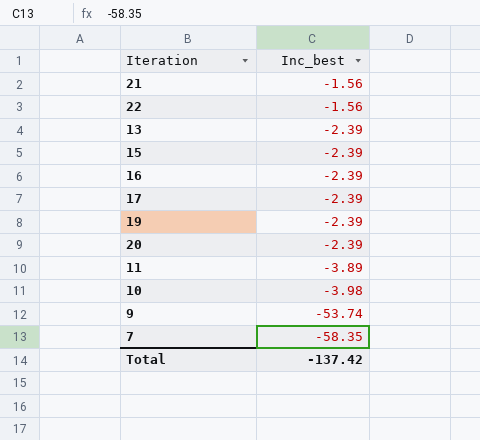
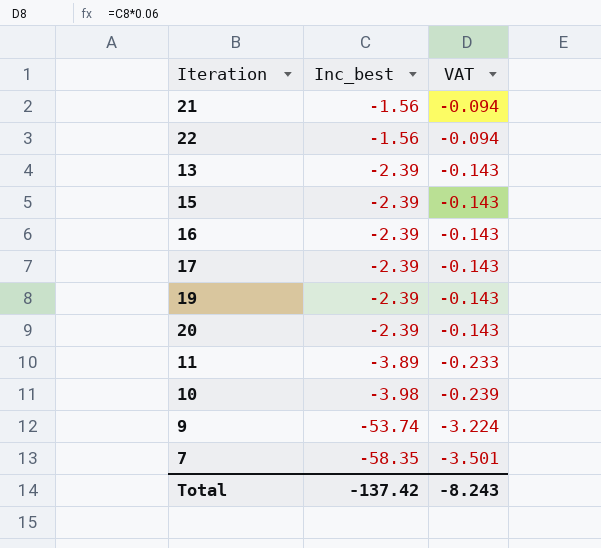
column VAT | formula: none -> [Inc_best] * 0.06

